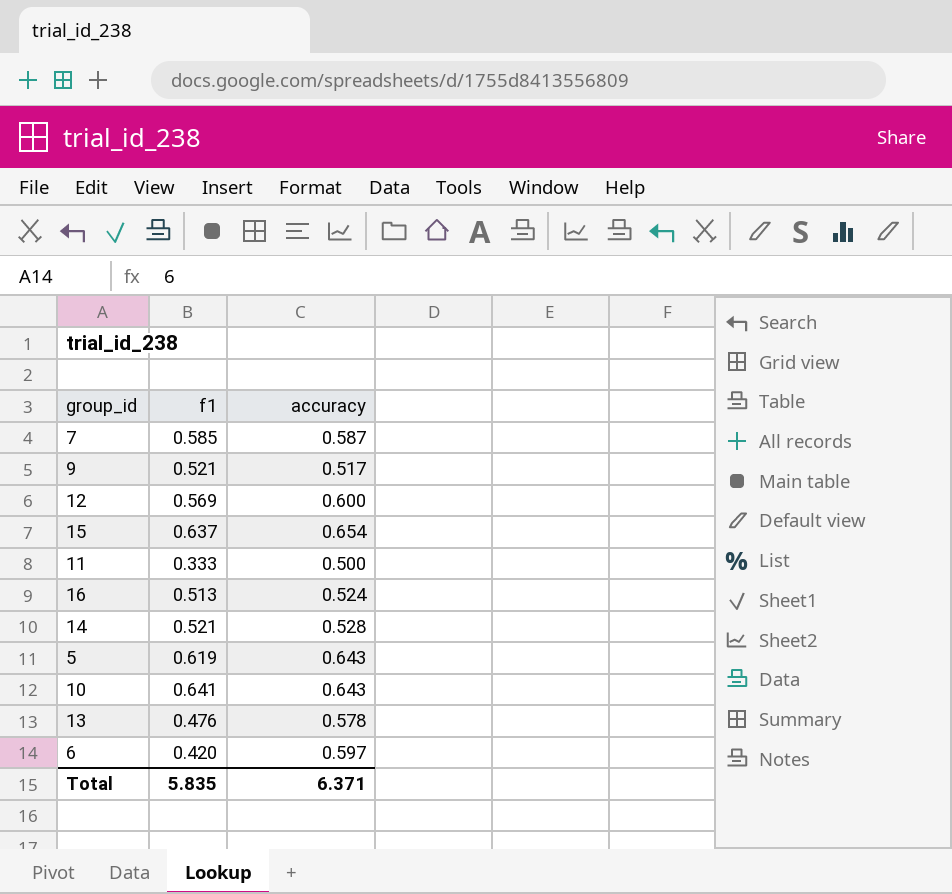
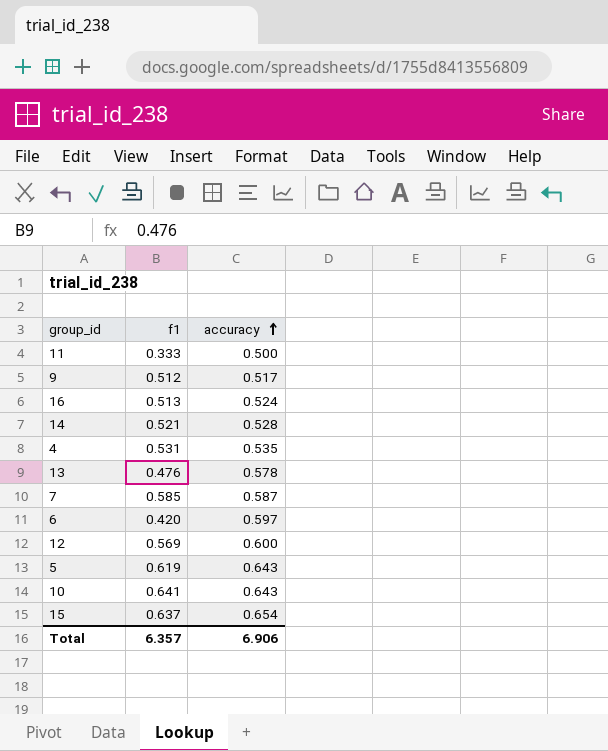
row order: none -> accuracy ascending
9 | f1: 0.521 -> 0.512
row 4: none -> 0.531 | 0.535
Total | f1: 5.835 -> 6.357
Total | accuracy: 6.371 -> 6.906

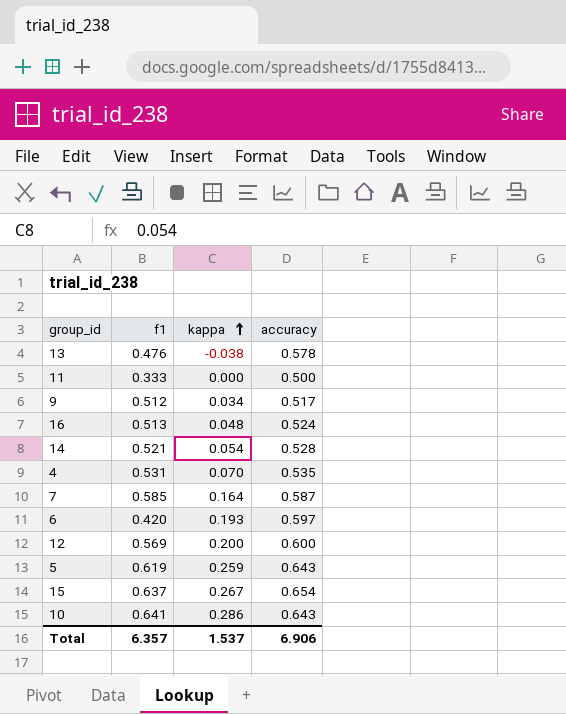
row order: accuracy ascending -> kappa ascending
column kappa | position: none -> 3

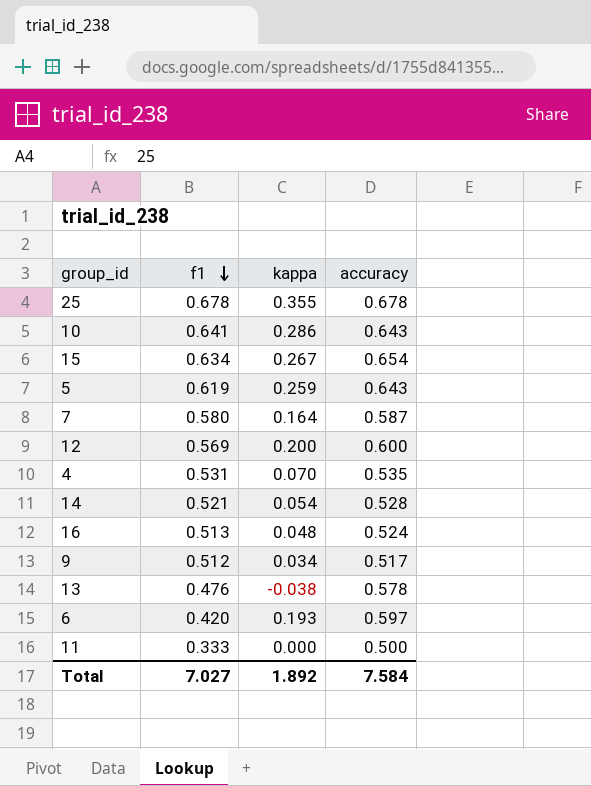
row order: kappa ascending -> f1 descending
row 25: none -> 0.678 | 0.355 | 0.678
15 | f1: 0.637 -> 0.634
7 | f1: 0.585 -> 0.580
Total | f1: 6.357 -> 7.027
Total | kappa: 1.537 -> 1.892
Total | accuracy: 6.906 -> 7.584

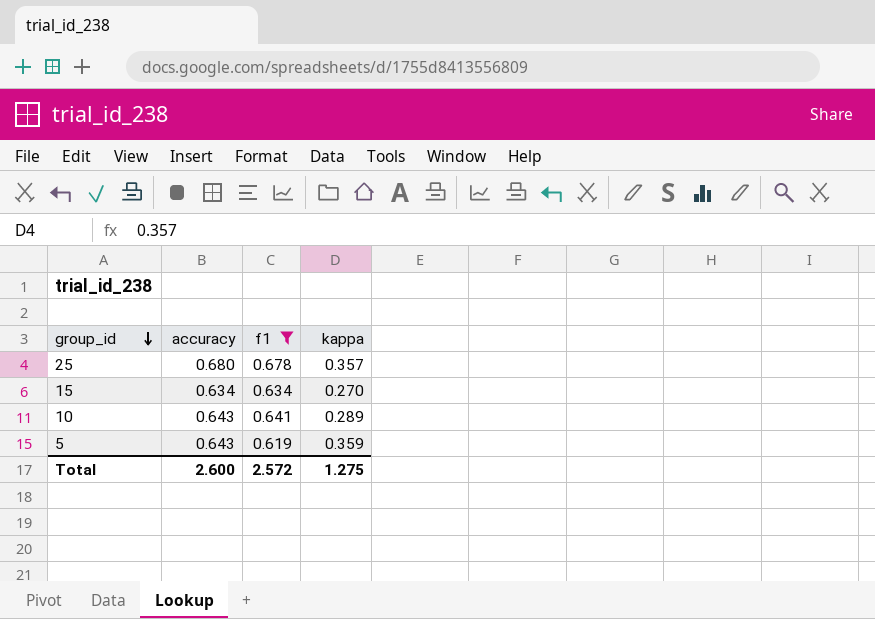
filter: none -> f1 >= 0.619
row order: f1 descending -> group_id descending
column accuracy | position: 4 -> 2
25 | accuracy: 0.678 -> 0.680
25 | kappa: 0.355 -> 0.357
15 | accuracy: 0.654 -> 0.634
15 | kappa: 0.267 -> 0.270
10 | kappa: 0.286 -> 0.289
5 | kappa: 0.259 -> 0.359
Total | accuracy: 7.584 -> 2.600
Total | f1: 7.027 -> 2.572
Total | kappa: 1.892 -> 1.275

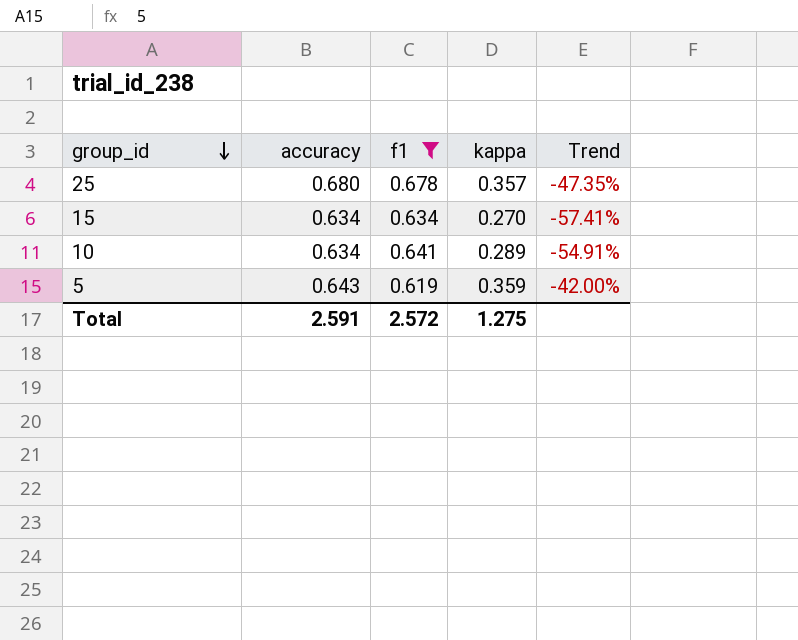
column Trend | formula: none -> ([kappa] - [f1]) / [f1]
10 | accuracy: 0.643 -> 0.634
Total | accuracy: 2.600 -> 2.591

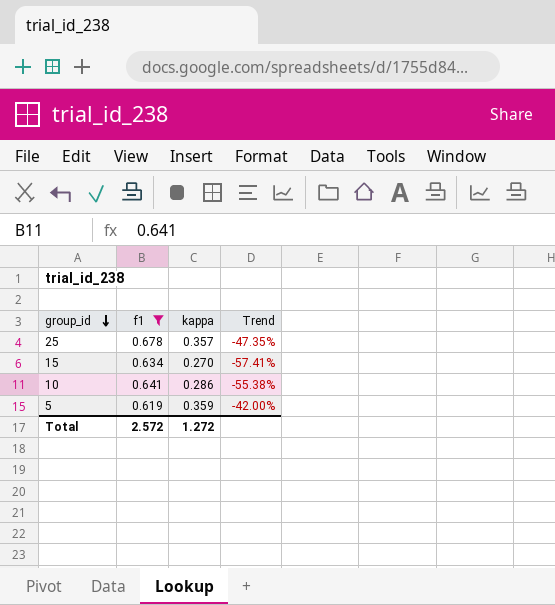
column accuracy | position: 2 -> none
10 | kappa: 0.289 -> 0.286
10 | Trend: -54.91% -> -55.38%
Total | kappa: 1.275 -> 1.272

